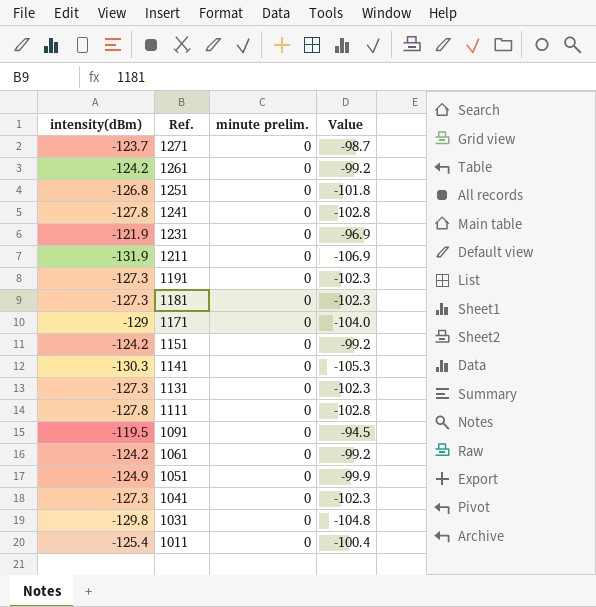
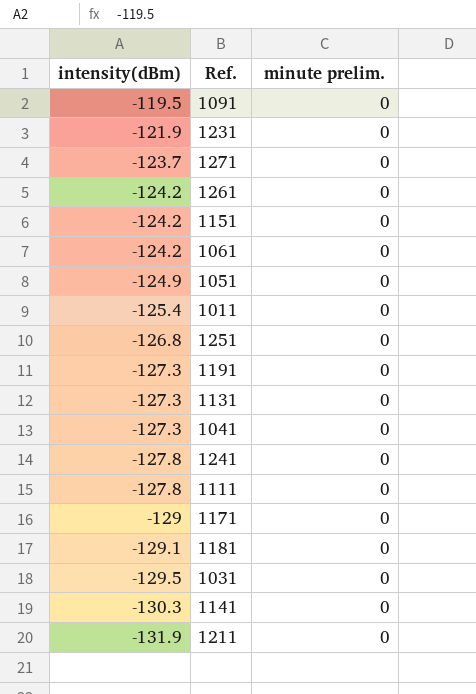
row order: Ref. descending -> intensity(dBm) descending
column Value | formula: [intensity(dBm)] + 25 -> none
1181 | intensity(dBm): -127.3 -> -129.1
1031 | intensity(dBm): -129.8 -> -129.5

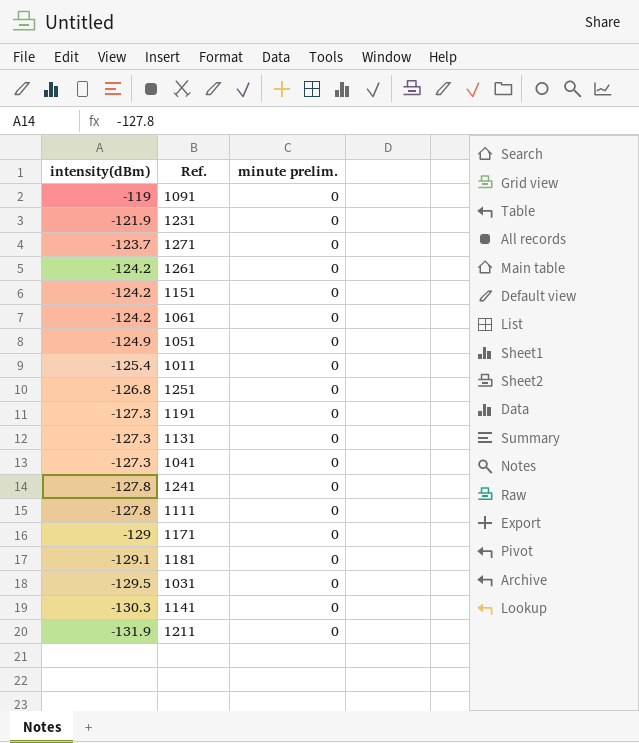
1091 | intensity(dBm): -119.5 -> -119

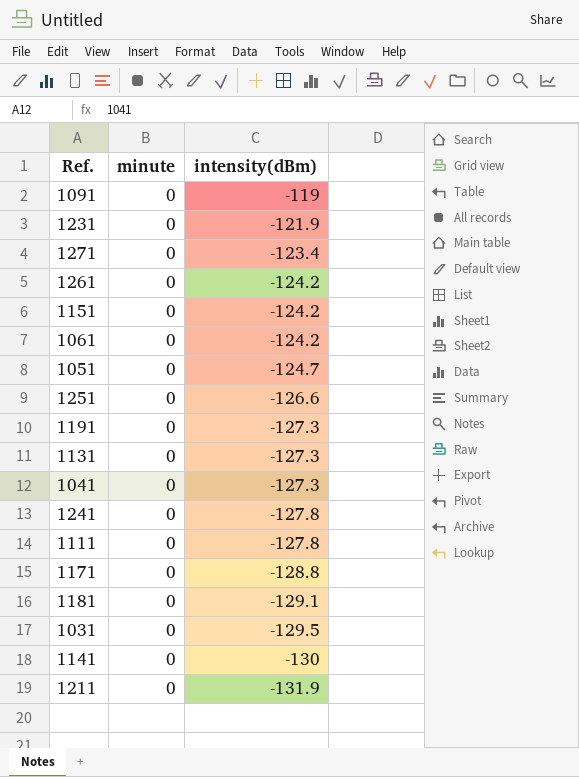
column name: minute prelim. -> minute
column intensity(dBm) | position: 1 -> 3
row 1011: -125.4 | 0 -> none
1271 | intensity(dBm): -123.7 -> -123.4
1051 | intensity(dBm): -124.9 -> -124.7
1251 | intensity(dBm): -126.8 -> -126.6
1171 | intensity(dBm): -129 -> -128.8
1141 | intensity(dBm): -130.3 -> -130

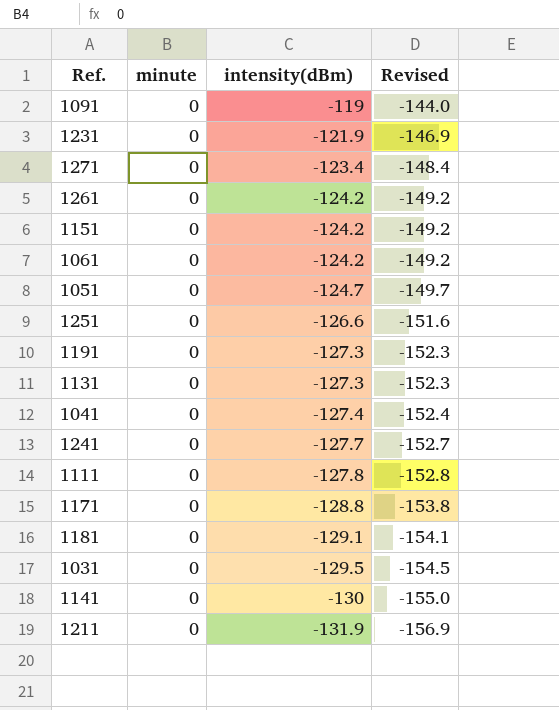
column Revised | formula: none -> [intensity(dBm)] - 25
1041 | intensity(dBm): -127.3 -> -127.4
1241 | intensity(dBm): -127.8 -> -127.7

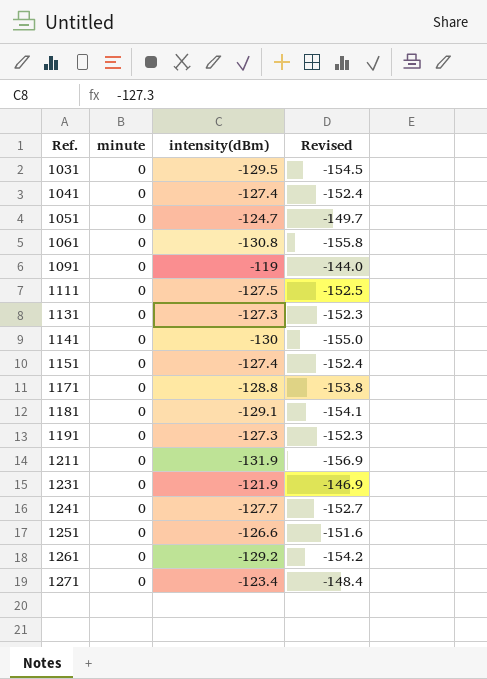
row order: intensity(dBm) descending -> Ref. ascending
1061 | intensity(dBm): -124.2 -> -130.8
1061 | Revised: -149.2 -> -155.8
1111 | intensity(dBm): -127.8 -> -127.5
1111 | Revised: -152.8 -> -152.5
1151 | intensity(dBm): -124.2 -> -127.4
1151 | Revised: -149.2 -> -152.4
1261 | intensity(dBm): -124.2 -> -129.2
1261 | Revised: -149.2 -> -154.2

